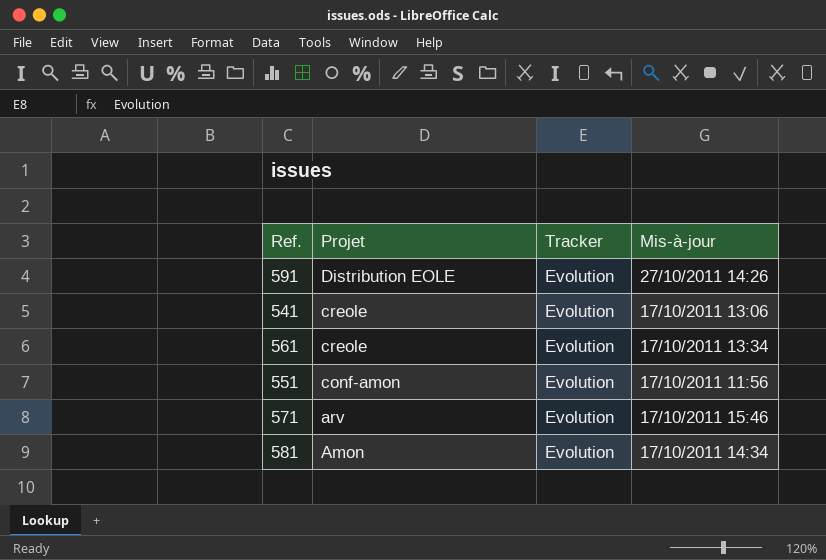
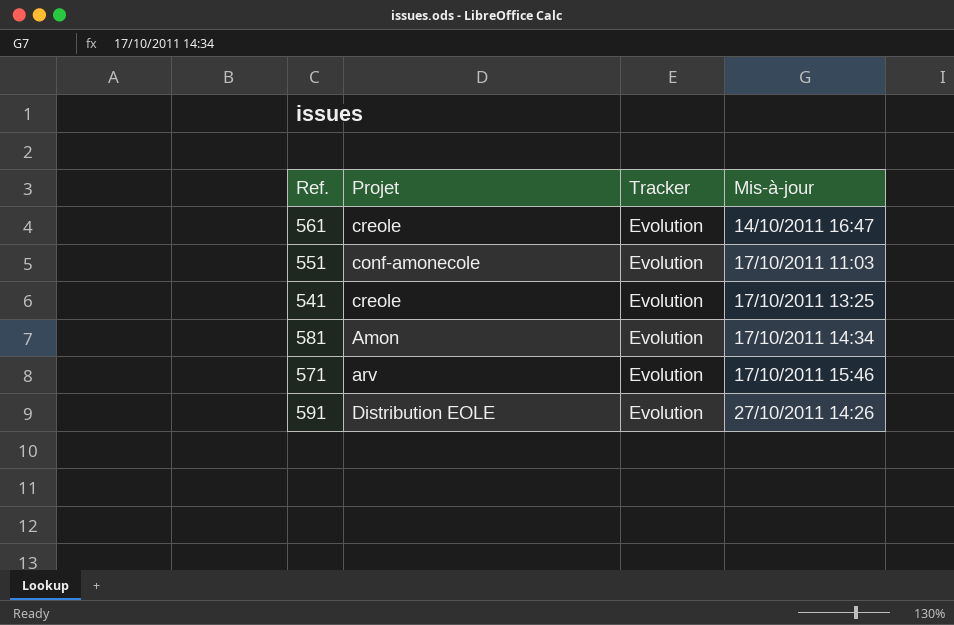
row order: Projet descending -> Mis-à-jour ascending
561 | Mis-à-jour: 17/10/2011 13:34 -> 14/10/2011 16:47
551 | Projet: conf-amon -> conf-amonecole
551 | Mis-à-jour: 17/10/2011 11:56 -> 17/10/2011 11:03
541 | Mis-à-jour: 17/10/2011 13:06 -> 17/10/2011 13:25

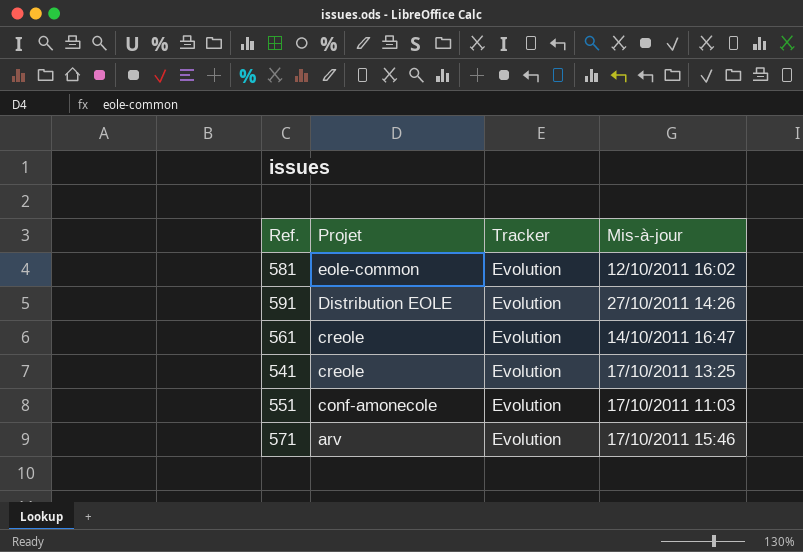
row order: Mis-à-jour ascending -> Projet descending
581 | Projet: Amon -> eole-common
581 | Mis-à-jour: 17/10/2011 14:34 -> 12/10/2011 16:02

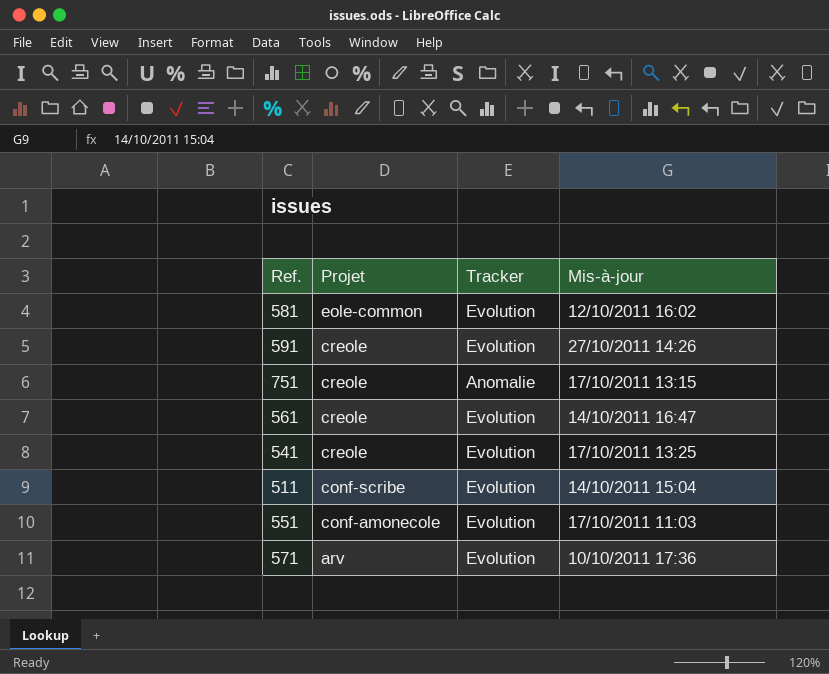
591 | Projet: Distribution EOLE -> creole
row 751: none -> creole | Anomalie | 17/10/2011 13:15
row 511: none -> conf-scribe | Evolution | 14/10/2011 15:04
571 | Mis-à-jour: 17/10/2011 15:46 -> 10/10/2011 17:36

